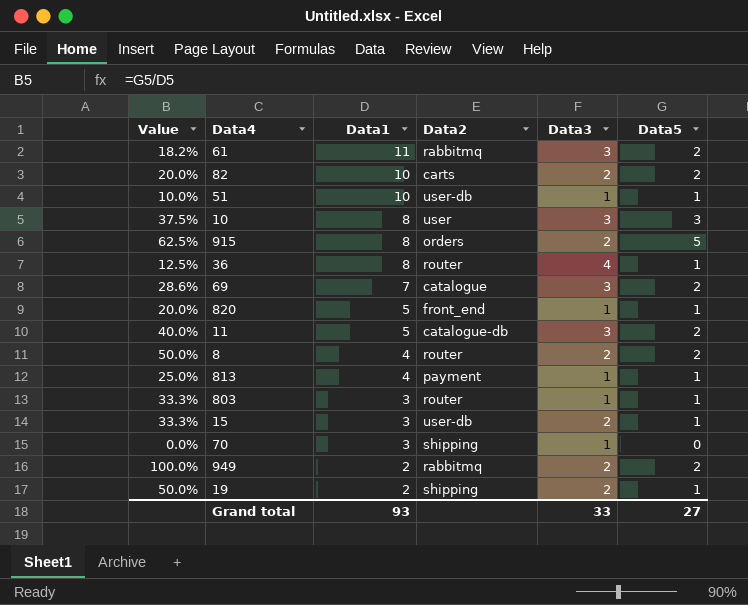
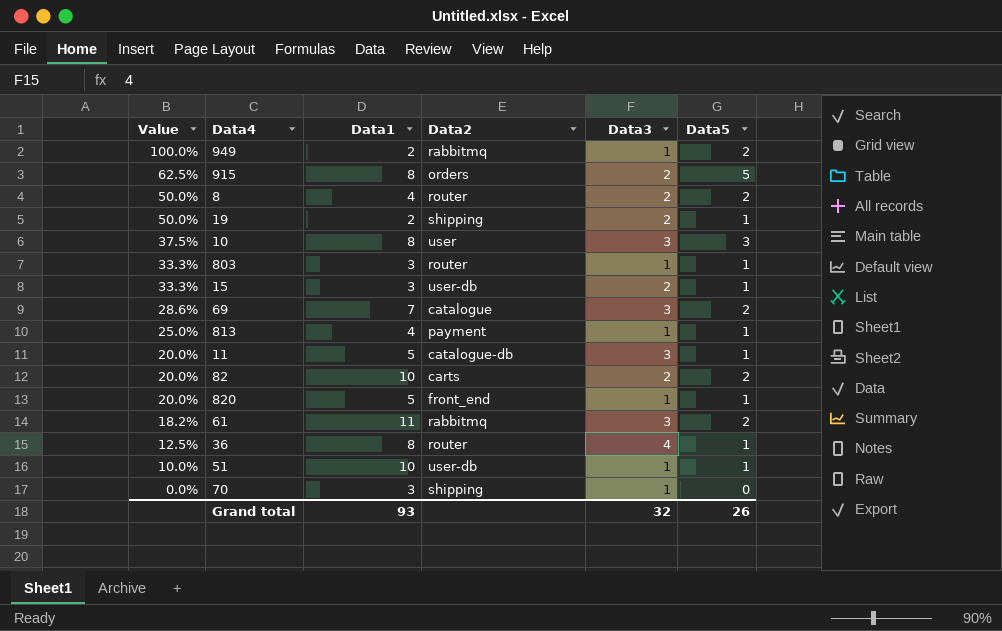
row order: Data1 descending -> Value descending
949 | Data3: 2 -> 1
11 | Value: 40.0% -> 20.0%
11 | Data5: 2 -> 1
Grand total | Data3: 33 -> 32
Grand total | Data5: 27 -> 26

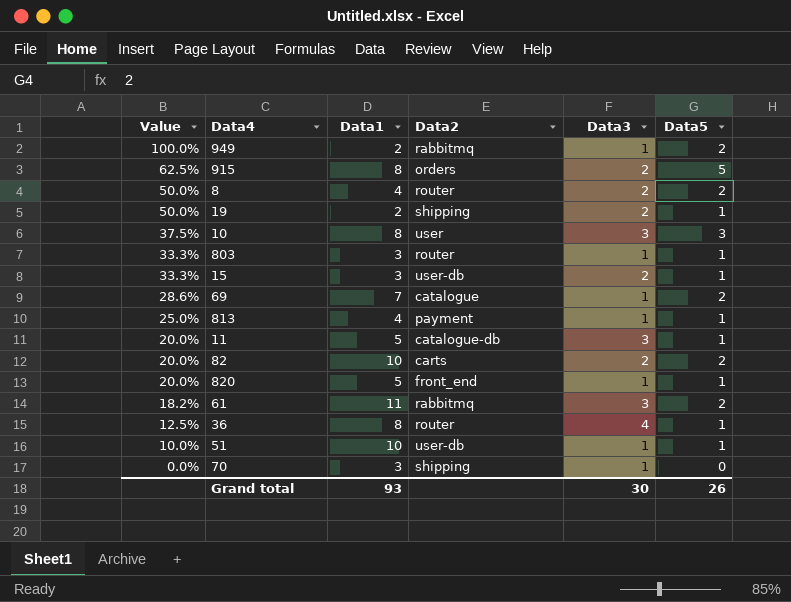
69 | Data3: 3 -> 1
Grand total | Data3: 32 -> 30

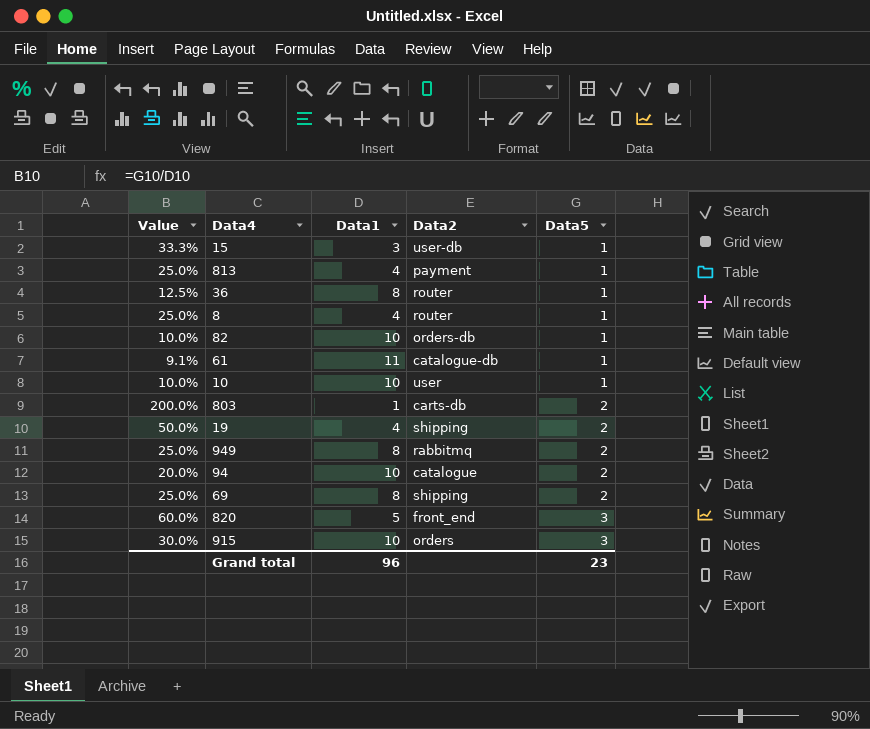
row order: Value descending -> Data5 ascending
column Data3 | position: 5 -> none
row 11: 20.0% | 5 | catalogue-db | 3 | 1 -> none
row 51: 10.0% | 10 | user-db | 1 | 1 -> none
row 70: 0.0% | 3 | shipping | 1 | 0 -> none
8 | Value: 50.0% -> 25.0%
8 | Data5: 2 -> 1
82 | Value: 20.0% -> 10.0%
82 | Data2: carts -> orders-db
82 | Data5: 2 -> 1
61 | Value: 18.2% -> 9.1%
61 | Data2: rabbitmq -> catalogue-db
61 | Data5: 2 -> 1
10 | Value: 37.5% -> 10.0%
10 | Data1: 8 -> 10
10 | Data5: 3 -> 1
803 | Value: 33.3% -> 200.0%
803 | Data1: 3 -> 1
803 | Data2: router -> carts-db
803 | Data5: 1 -> 2
19 | Data1: 2 -> 4
19 | Data5: 1 -> 2
949 | Value: 100.0% -> 25.0%
949 | Data1: 2 -> 8
row 94: none -> 20.0% | 10 | catalogue | 2
69 | Value: 28.6% -> 25.0%
69 | Data1: 7 -> 8
69 | Data2: catalogue -> shipping
820 | Value: 20.0% -> 60.0%
820 | Data5: 1 -> 3
915 | Value: 62.5% -> 30.0%
915 | Data1: 8 -> 10
915 | Data5: 5 -> 3
Grand total | Data1: 93 -> 96
Grand total | Data5: 26 -> 23

